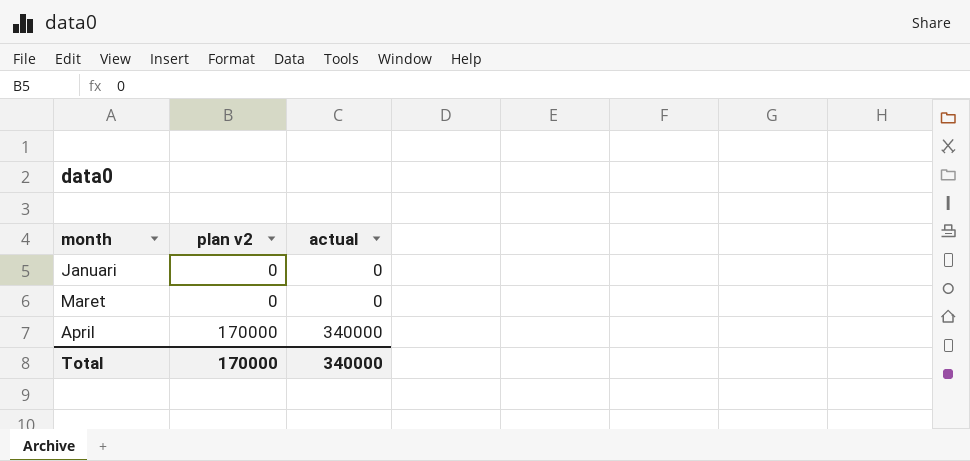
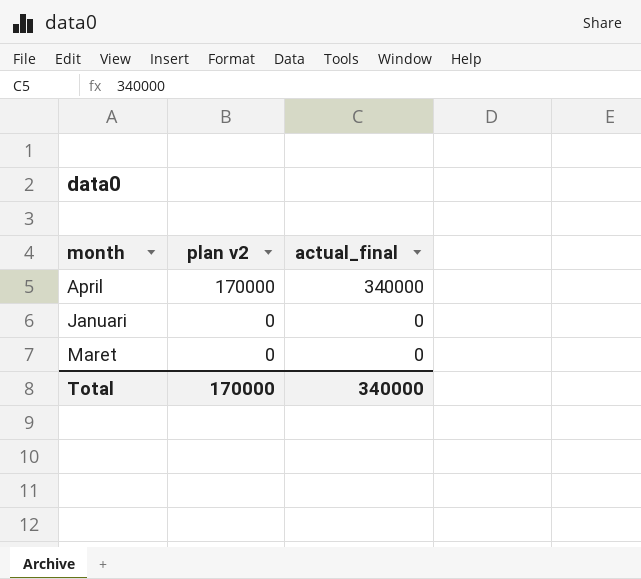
row order: plan v2 ascending -> month ascending
column name: actual -> actual_final

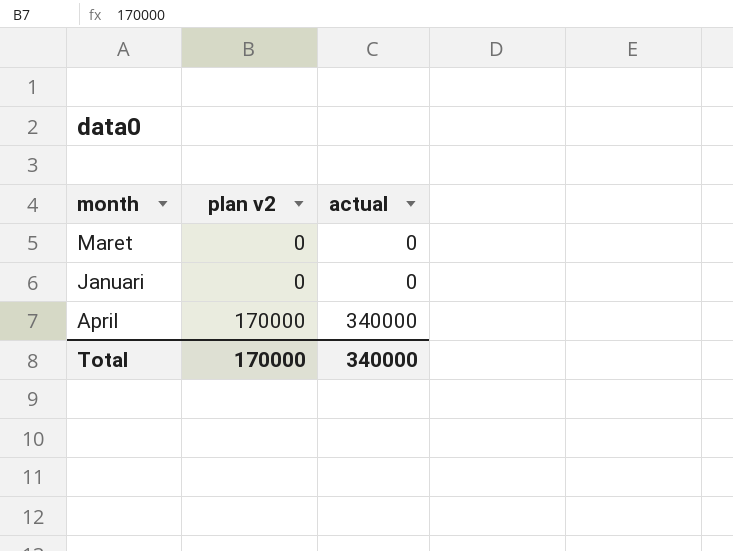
row order: month ascending -> month descending
column name: actual_final -> actual

